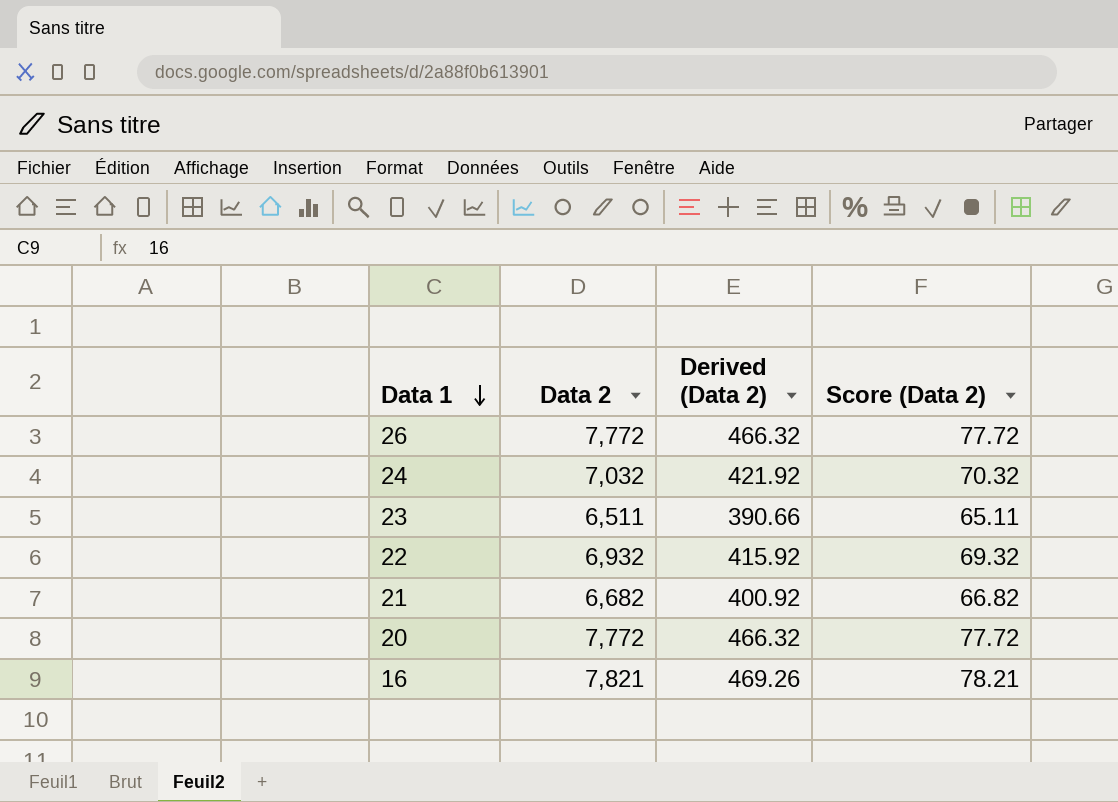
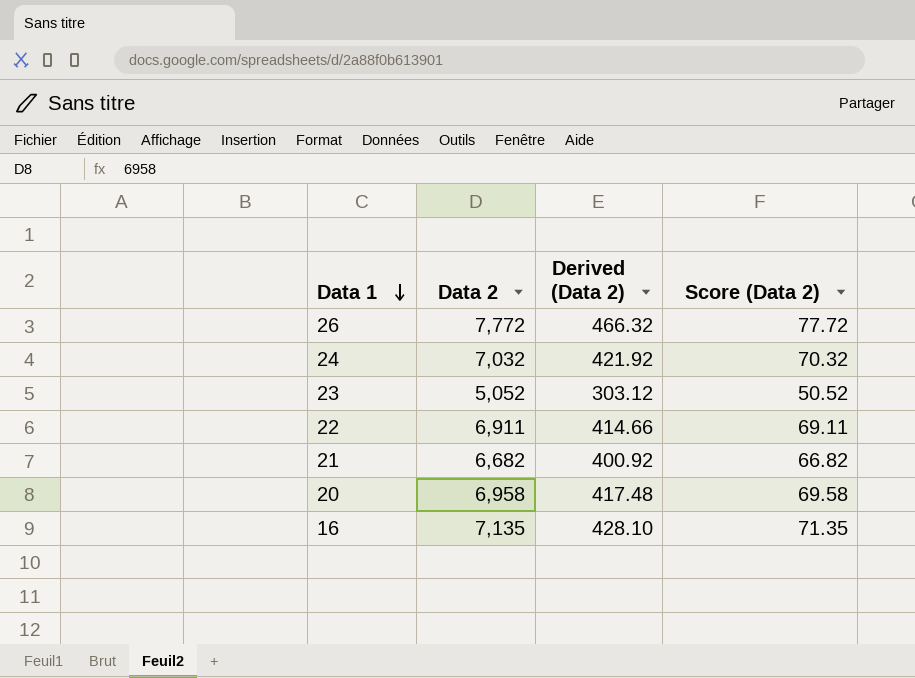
23 | Data 2: 6,511 -> 5,052
23 | Derived (Data 2): 390.66 -> 303.12
23 | Score (Data 2): 65.11 -> 50.52
22 | Data 2: 6,932 -> 6,911
22 | Derived (Data 2): 415.92 -> 414.66
22 | Score (Data 2): 69.32 -> 69.11
20 | Data 2: 7,772 -> 6,958
20 | Derived (Data 2): 466.32 -> 417.48
20 | Score (Data 2): 77.72 -> 69.58
16 | Data 2: 7,821 -> 7,135
16 | Derived (Data 2): 469.26 -> 428.10
16 | Score (Data 2): 78.21 -> 71.35

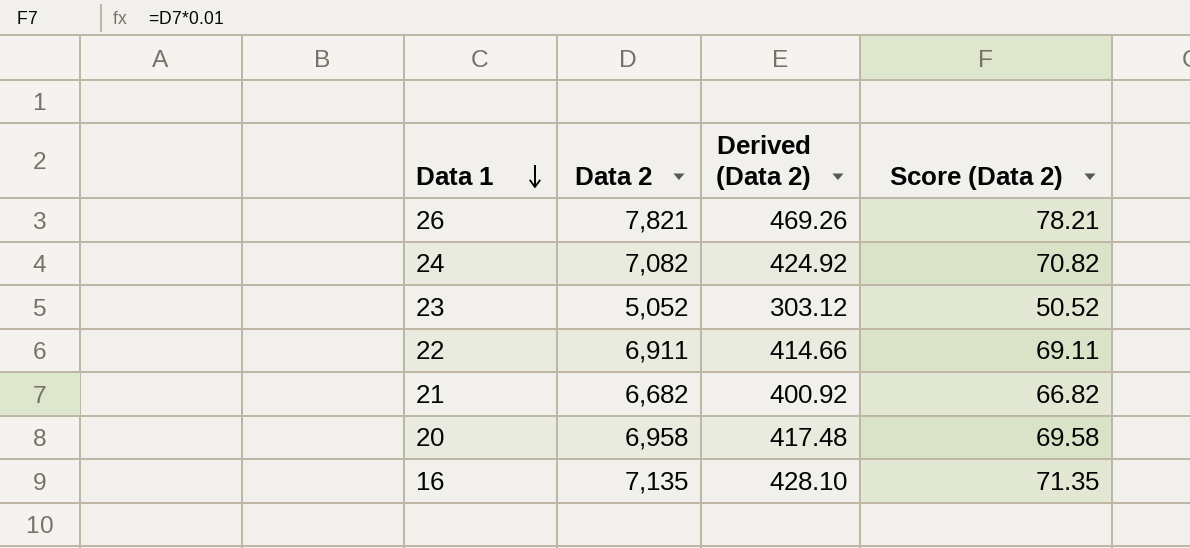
26 | Data 2: 7,772 -> 7,821
26 | Derived (Data 2): 466.32 -> 469.26
26 | Score (Data 2): 77.72 -> 78.21
24 | Data 2: 7,032 -> 7,082
24 | Derived (Data 2): 421.92 -> 424.92
24 | Score (Data 2): 70.32 -> 70.82

